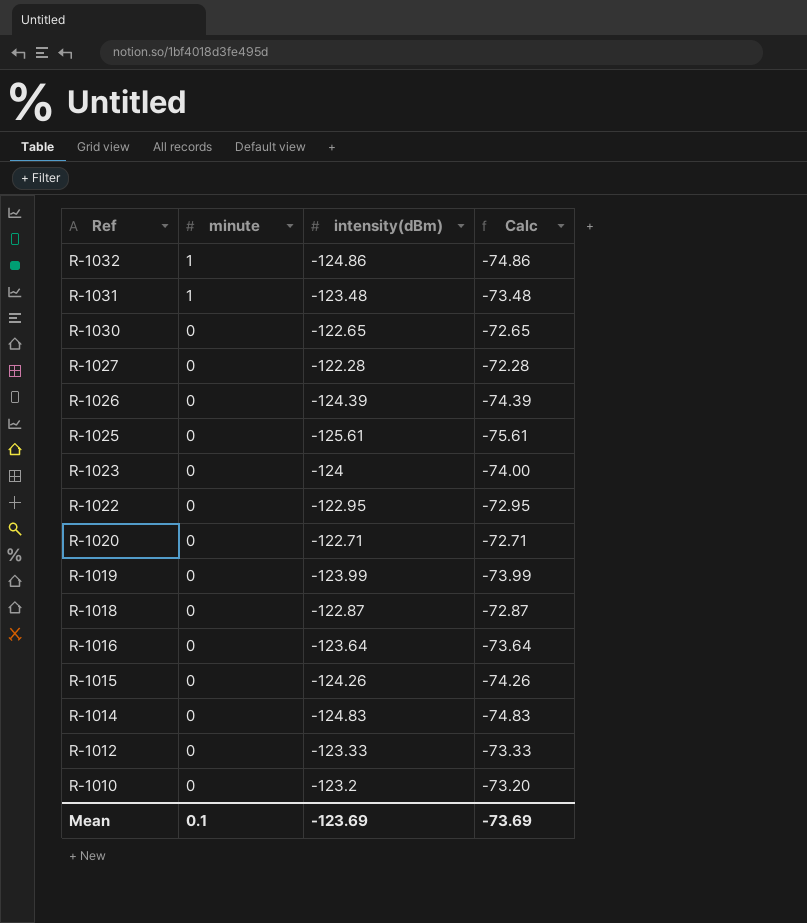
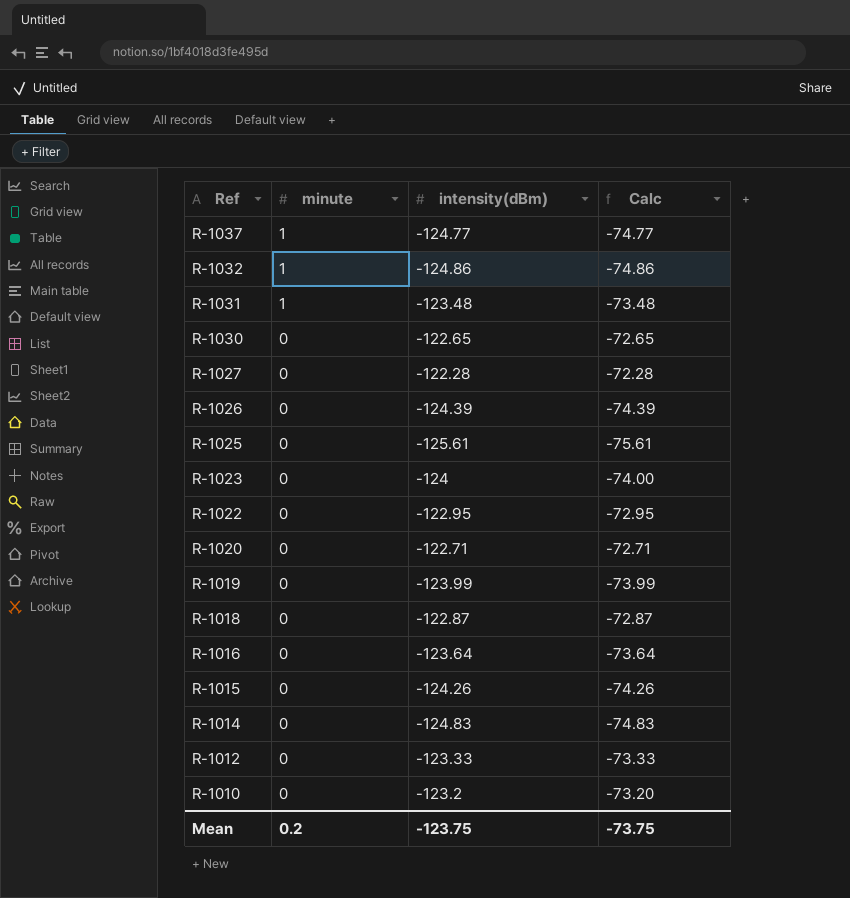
row R-1037: none -> 1 | -124.77 | -74.77
Mean | minute: 0.1 -> 0.2
Mean | intensity(dBm): -123.69 -> -123.75
Mean | Calc: -73.69 -> -73.75

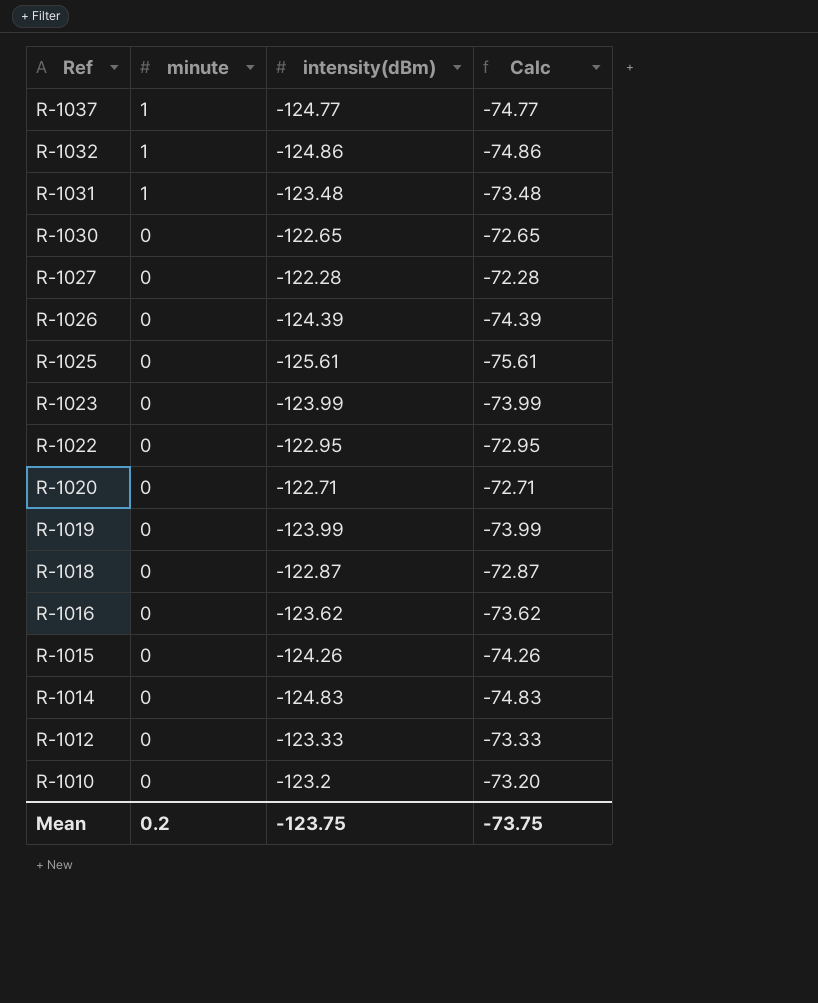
R-1023 | intensity(dBm): -124 -> -123.99
R-1023 | Calc: -74.00 -> -73.99
R-1016 | intensity(dBm): -123.64 -> -123.62
R-1016 | Calc: -73.64 -> -73.62

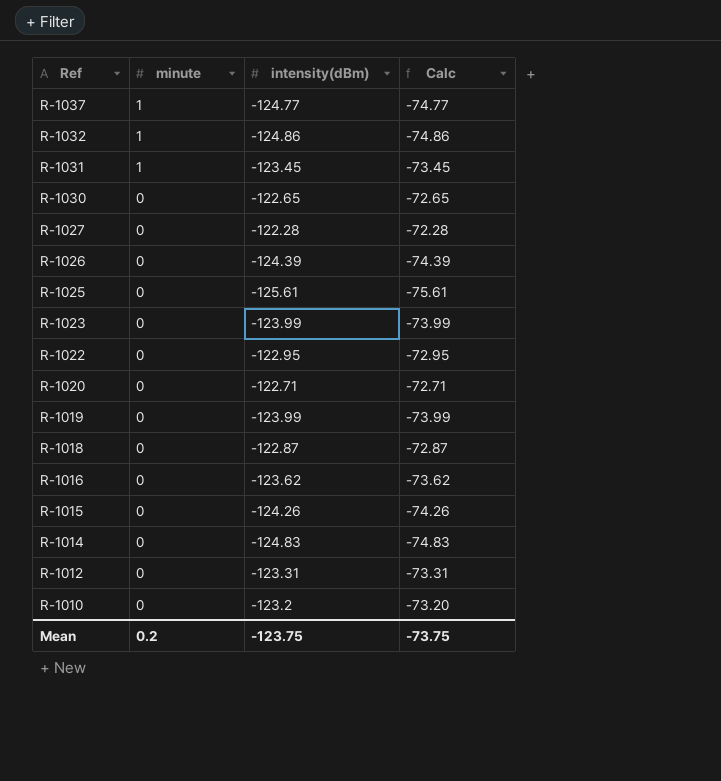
R-1031 | intensity(dBm): -123.48 -> -123.45
R-1031 | Calc: -73.48 -> -73.45
R-1012 | intensity(dBm): -123.33 -> -123.31
R-1012 | Calc: -73.33 -> -73.31

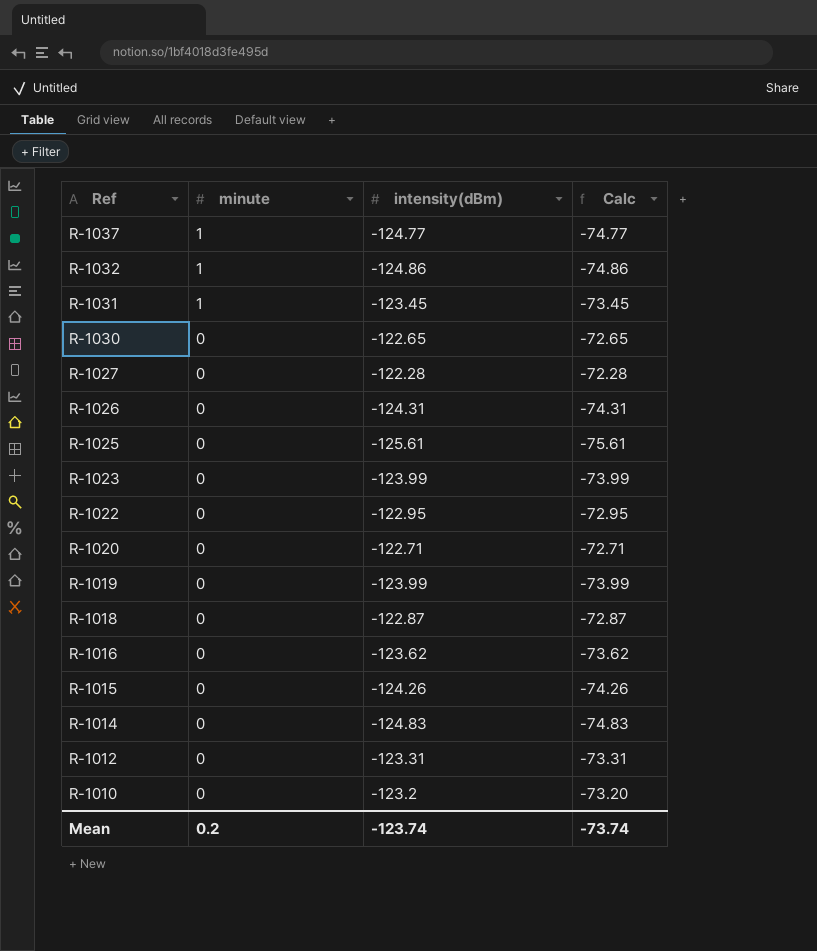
R-1026 | intensity(dBm): -124.39 -> -124.31
R-1026 | Calc: -74.39 -> -74.31
Mean | intensity(dBm): -123.75 -> -123.74
Mean | Calc: -73.75 -> -73.74

